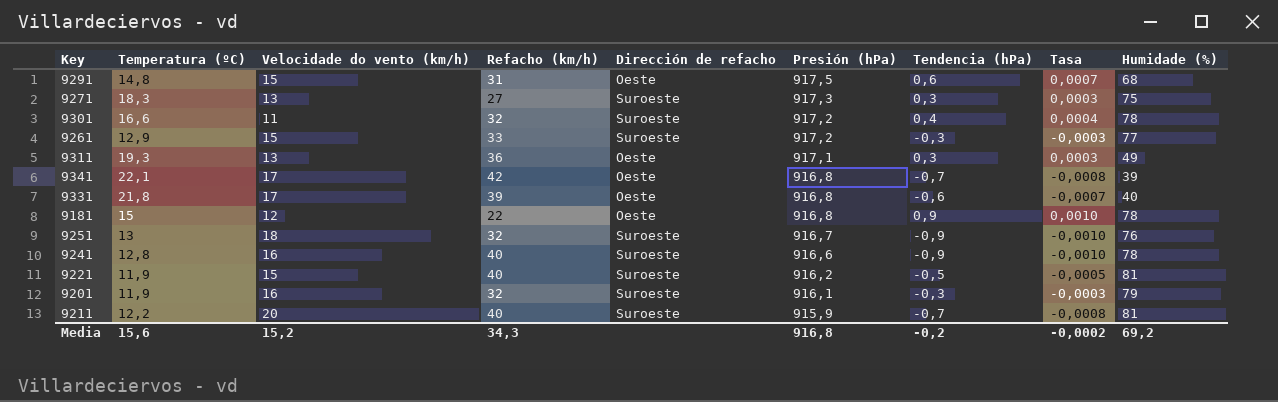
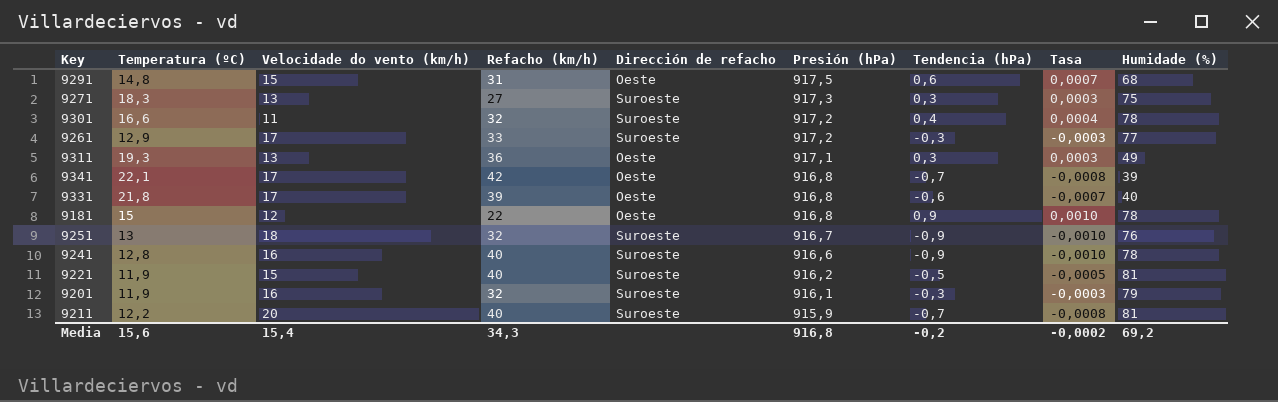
9261 | Velocidade do vento (km/h): 15 -> 17
Media | Velocidade do vento (km/h): 15,2 -> 15,4

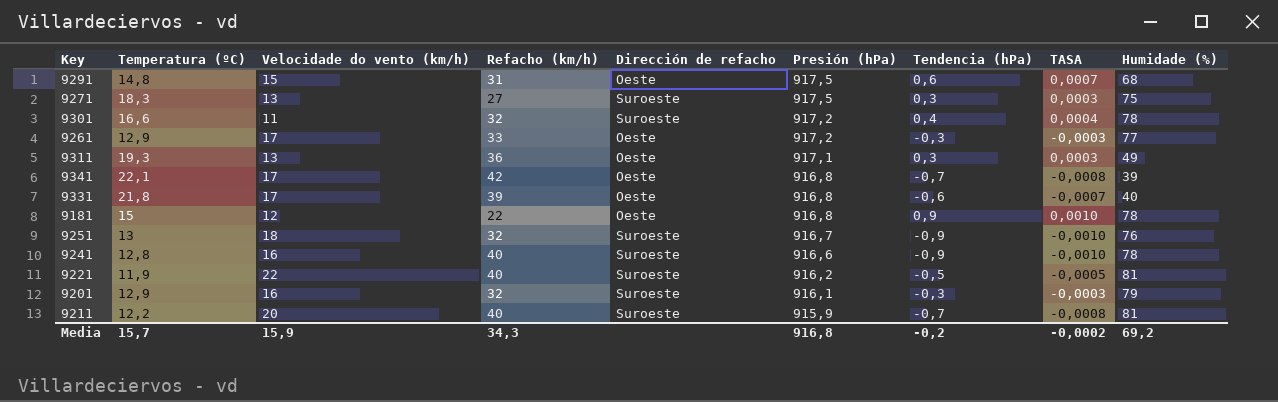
column name: Tasa -> TASA
9271 | Presión (hPa): 917,3 -> 917,5
9261 | Dirección de refacho: Suroeste -> Oeste
9221 | Velocidade do vento (km/h): 15 -> 22
9201 | Temperatura (ºC): 11,9 -> 12,9
Media | Temperatura (ºC): 15,6 -> 15,7
Media | Velocidade do vento (km/h): 15,4 -> 15,9

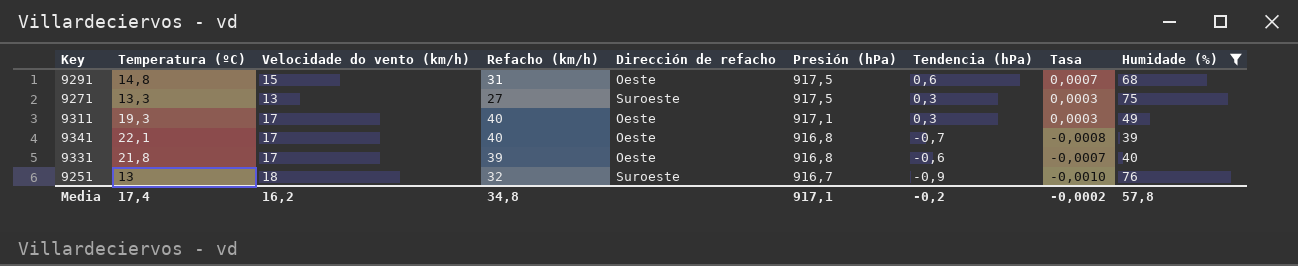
filter: none -> Humidade (%) <= 76
column name: TASA -> Tasa
9271 | Temperatura (ºC): 18,3 -> 13,3
9311 | Velocidade do vento (km/h): 13 -> 17
9311 | Refacho (km/h): 36 -> 40
9341 | Refacho (km/h): 42 -> 40
Media | Temperatura (ºC): 15,7 -> 17,4
Media | Velocidade do vento (km/h): 15,9 -> 16,2
Media | Refacho (km/h): 34,3 -> 34,8
Media | Presión (hPa): 916,8 -> 917,1
Media | Humidade (%): 69,2 -> 57,8

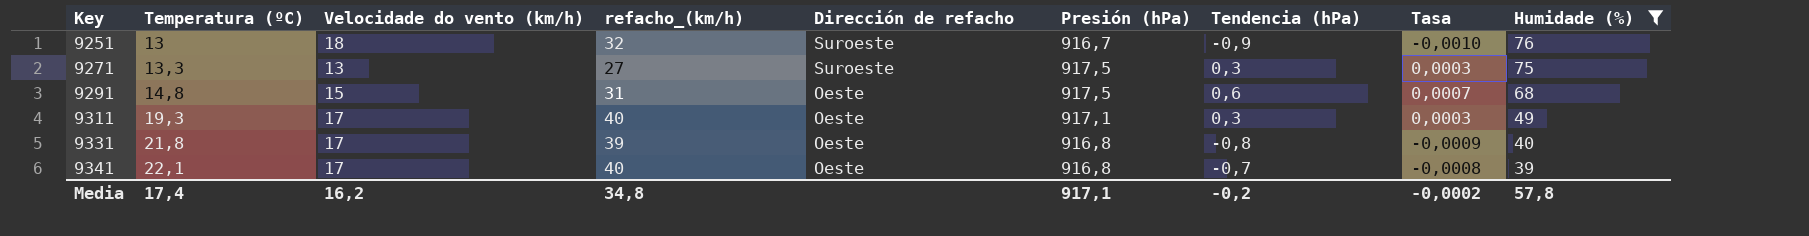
row order: Presión (hPa) descending -> Key ascending
column name: Refacho (km/h) -> refacho_(km/h)
9331 | Tendencia (hPa): -0,6 -> -0,8
9331 | Tasa: -0,0007 -> -0,0009

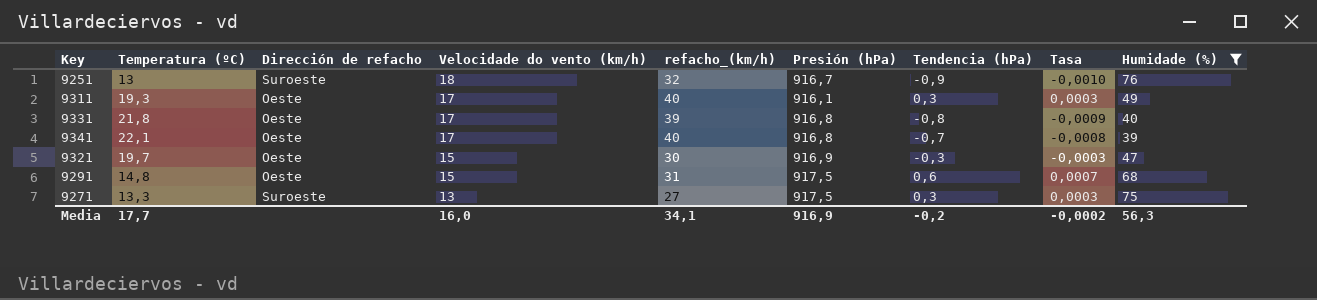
row order: Key ascending -> Velocidade do vento (km/h) descending
column Dirección de refacho | position: 5 -> 3
9311 | Presión (hPa): 917,1 -> 916,1
row 9321: none -> 19,7 | Oeste | 15 | 30 | 916,9 | -0,3 | -0,0003 | 47
Media | Temperatura (ºC): 17,4 -> 17,7
Media | Velocidade do vento (km/h): 16,2 -> 16,0
Media | refacho_(km/h): 34,8 -> 34,1
Media | Presión (hPa): 917,1 -> 916,9
Media | Humidade (%): 57,8 -> 56,3

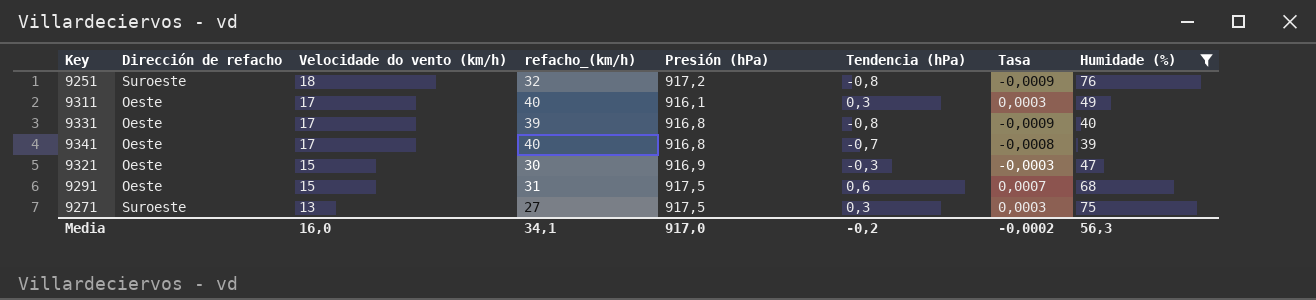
column Temperatura (ºC) | position: 2 -> none
9251 | Presión (hPa): 916,7 -> 917,2
9251 | Tendencia (hPa): -0,9 -> -0,8
9251 | Tasa: -0,0010 -> -0,0009
Media | Presión (hPa): 916,9 -> 917,0

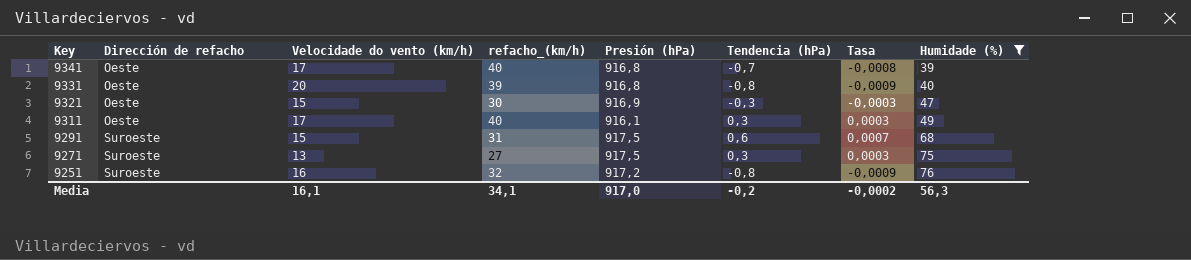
row order: Velocidade do vento (km/h) descending -> Key descending
9331 | Velocidade do vento (km/h): 17 -> 20
9291 | Dirección de refacho: Oeste -> Suroeste
9251 | Velocidade do vento (km/h): 18 -> 16
Media | Velocidade do vento (km/h): 16,0 -> 16,1

